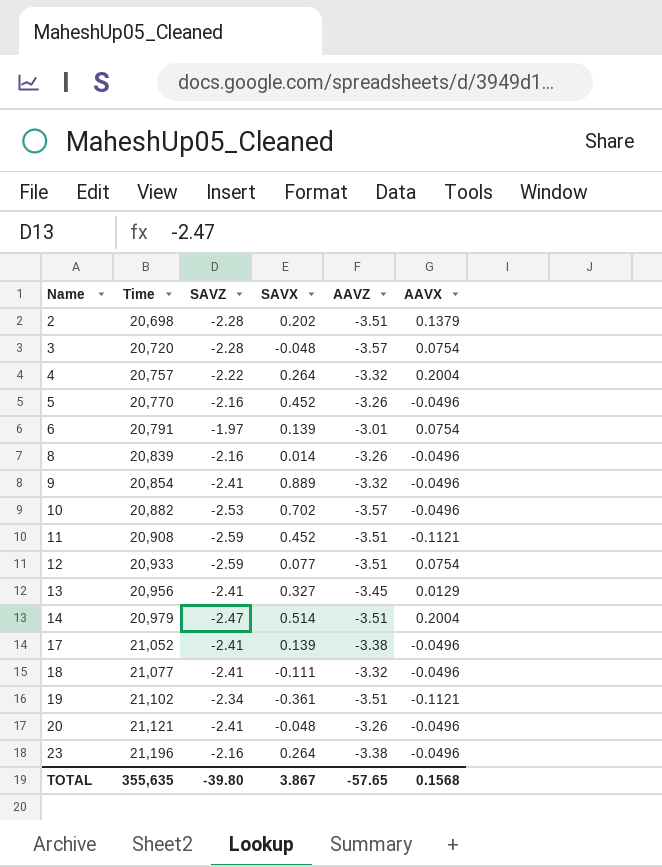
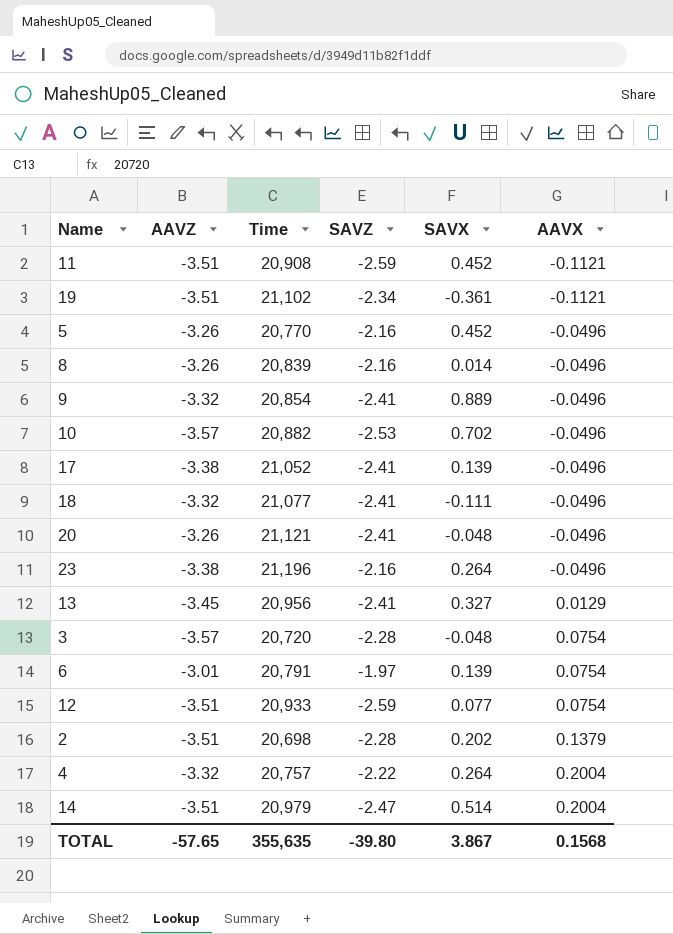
row order: Name ascending -> AAVX ascending
column AAVZ | position: 5 -> 2

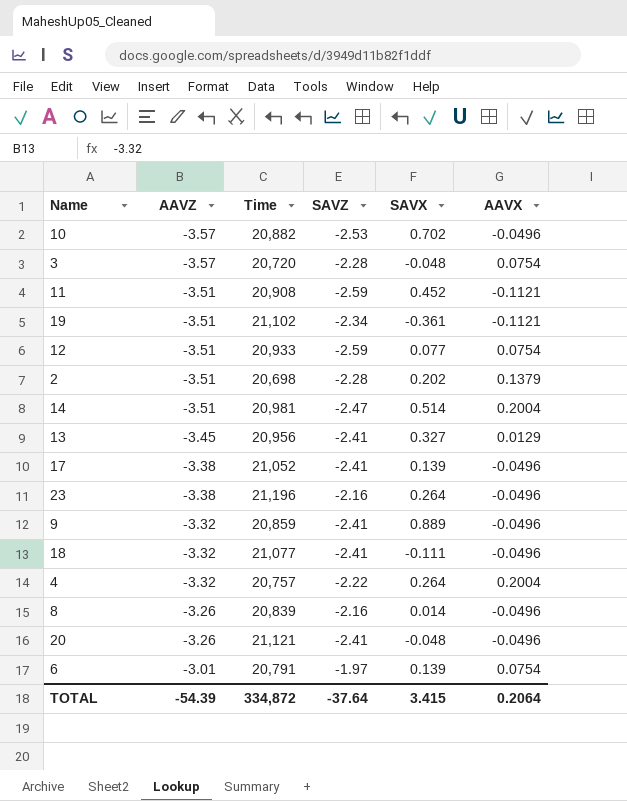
row order: AAVX ascending -> AAVZ ascending
row 5: -3.26 | 20,770 | -2.16 | 0.452 | -0.0496 -> none
14 | Time: 20,979 -> 20,981
9 | Time: 20,854 -> 20,859
TOTAL | AAVZ: -57.65 -> -54.39
TOTAL | Time: 355,635 -> 334,872
TOTAL | SAVZ: -39.80 -> -37.64
TOTAL | SAVX: 3.867 -> 3.415
TOTAL | AAVX: 0.1568 -> 0.2064

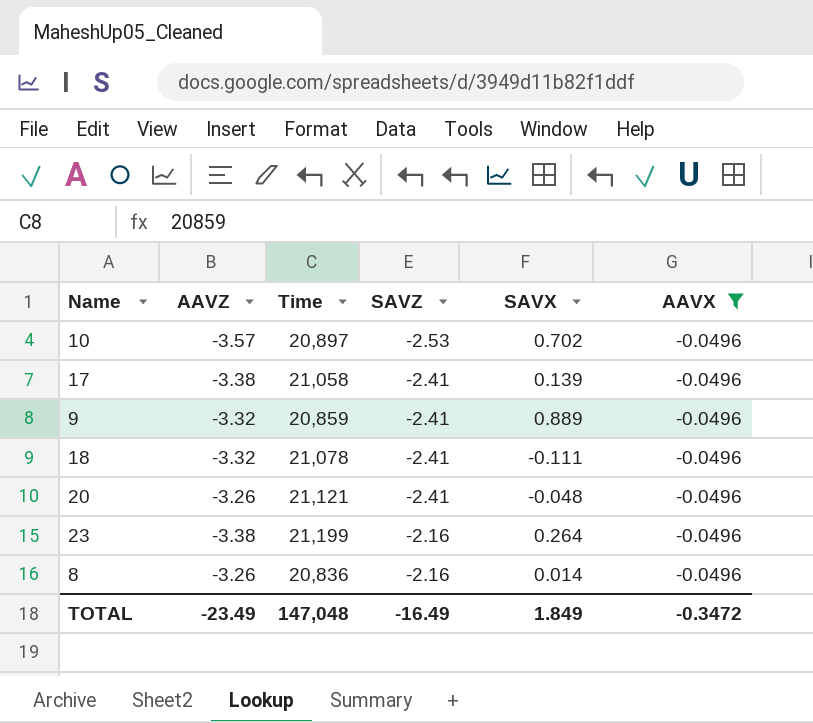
filter: none -> AAVX = -0.0496
row order: AAVZ ascending -> SAVZ ascending
10 | Time: 20,882 -> 20,897
17 | Time: 21,052 -> 21,058
18 | Time: 21,077 -> 21,078
23 | Time: 21,196 -> 21,199
8 | Time: 20,839 -> 20,836
TOTAL | AAVZ: -54.39 -> -23.49
TOTAL | Time: 334,872 -> 147,048
TOTAL | SAVZ: -37.64 -> -16.49
TOTAL | SAVX: 3.415 -> 1.849
TOTAL | AAVX: 0.2064 -> -0.3472

